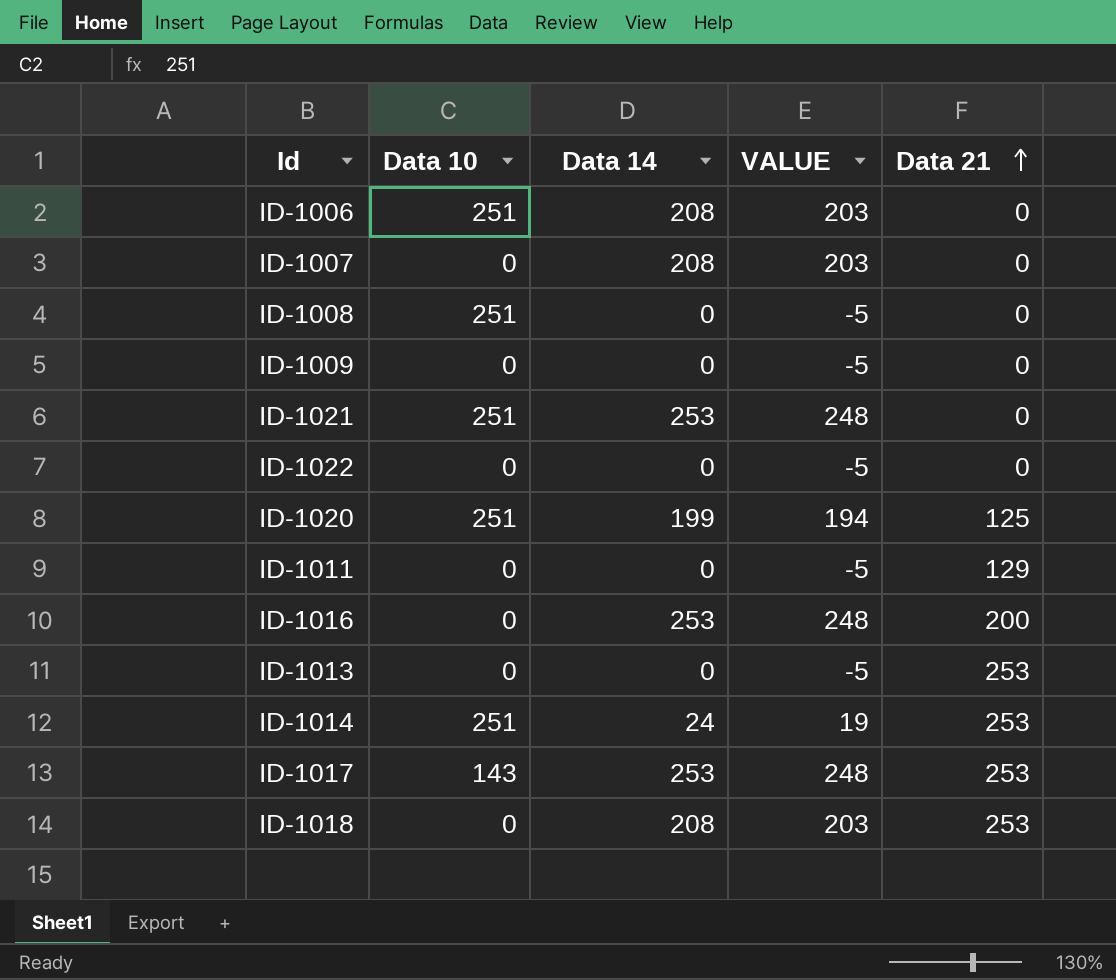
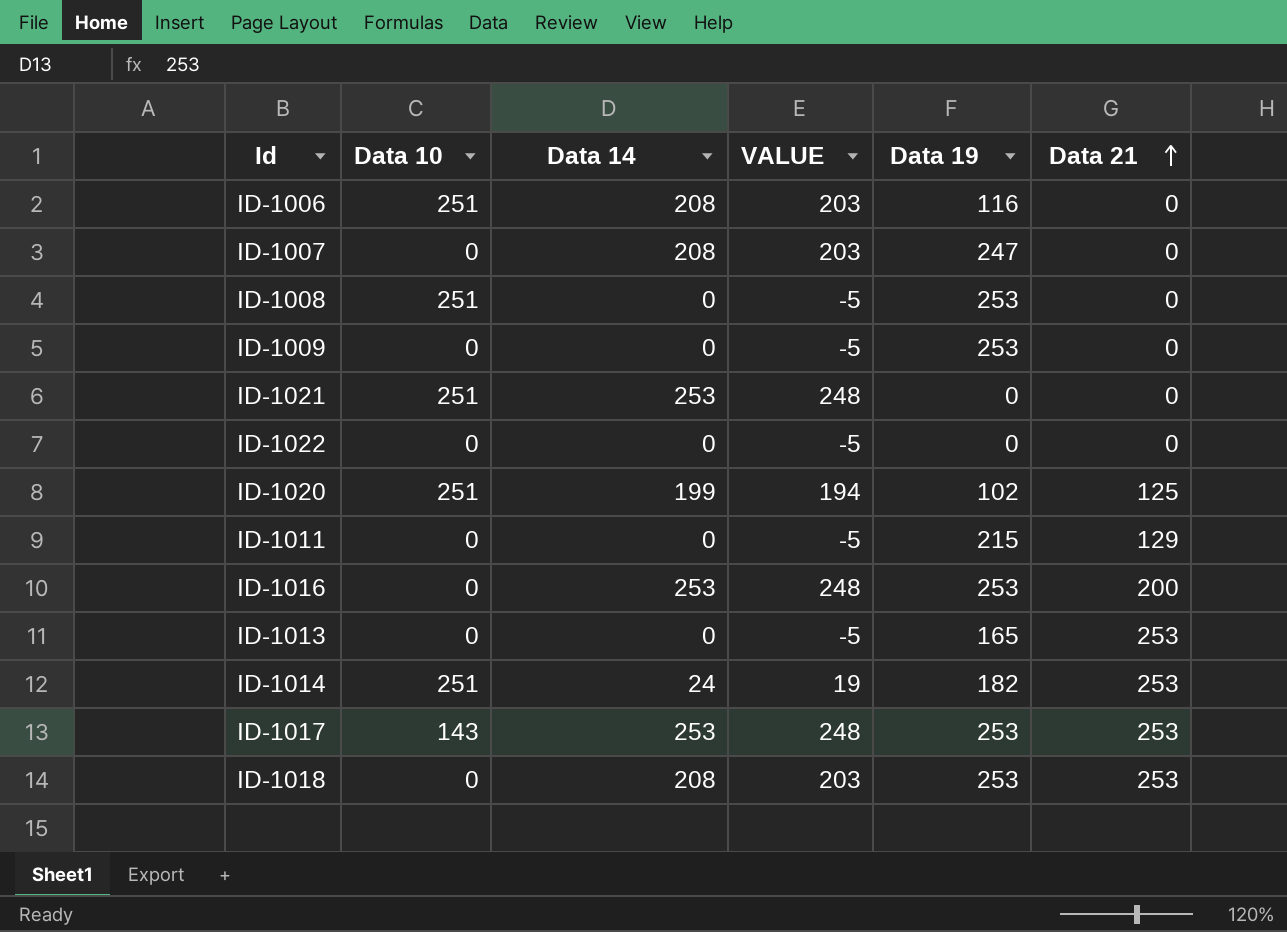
column Data 19 | position: none -> 5

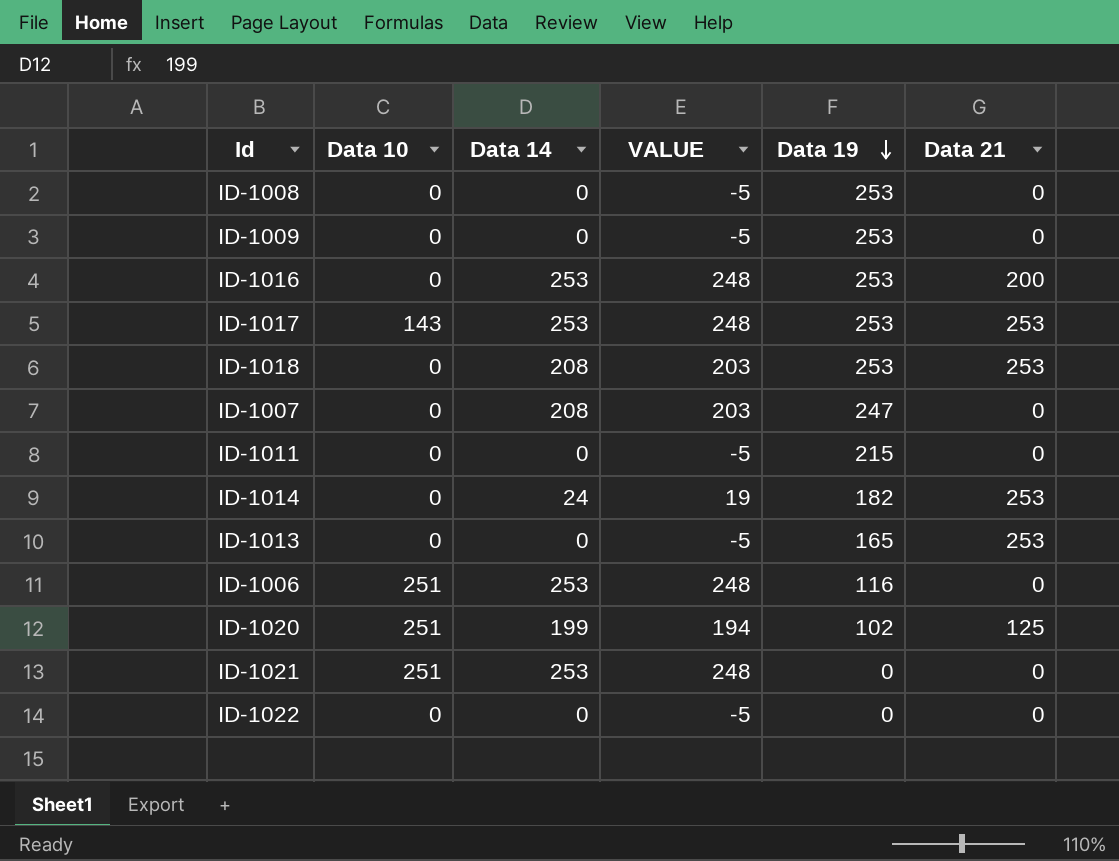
row order: Data 21 ascending -> Data 19 descending
ID-1008 | Data 10: 251 -> 0
ID-1011 | Data 21: 129 -> 0
ID-1014 | Data 10: 251 -> 0
ID-1006 | Data 14: 208 -> 253
ID-1006 | VALUE: 203 -> 248

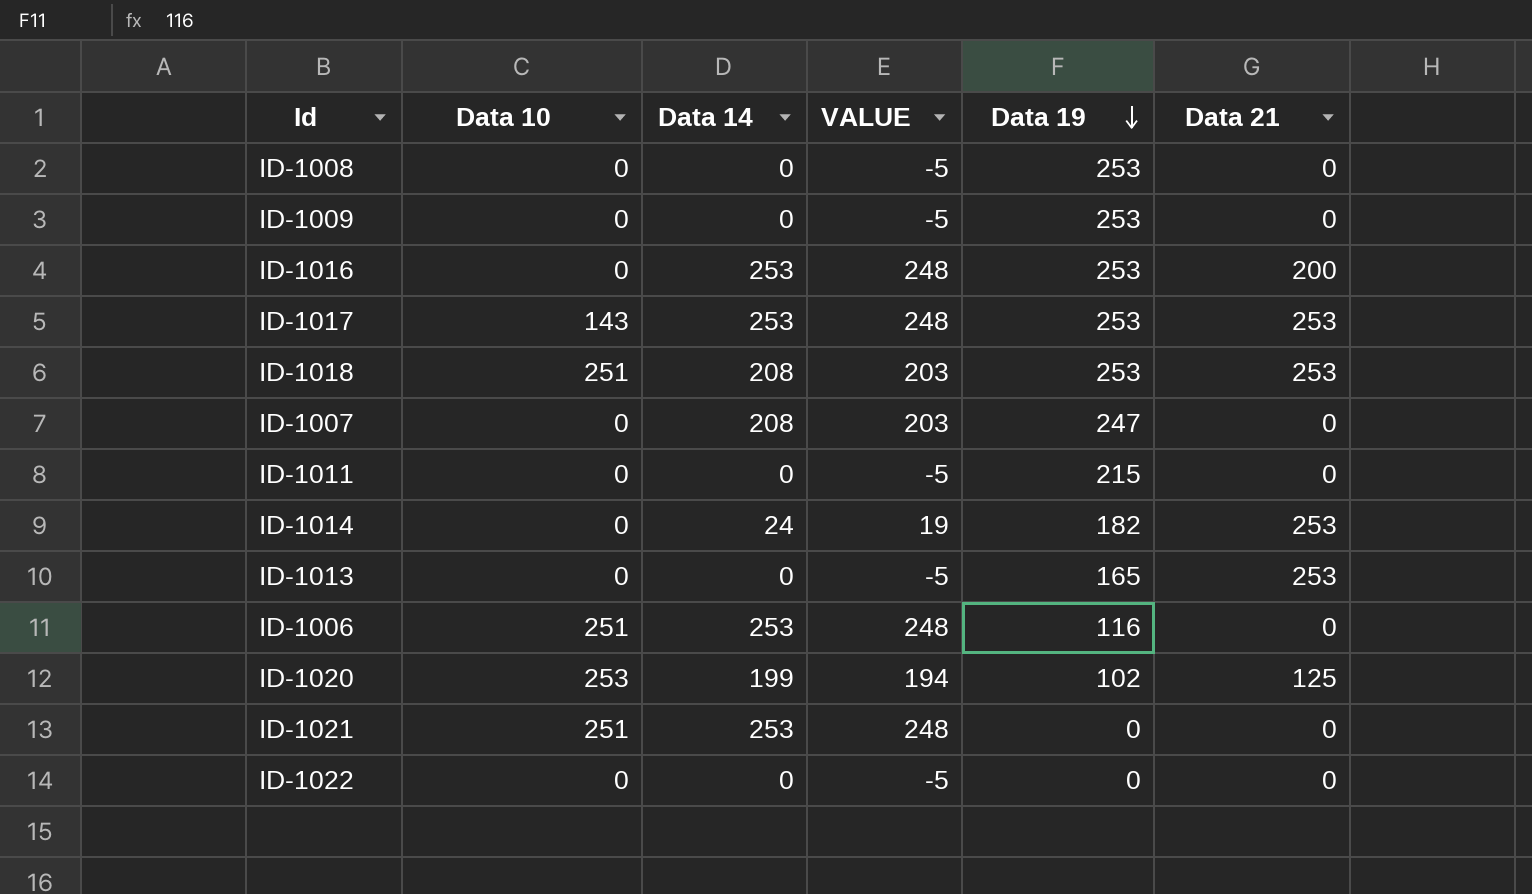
ID-1018 | Data 10: 0 -> 251
ID-1020 | Data 10: 251 -> 253

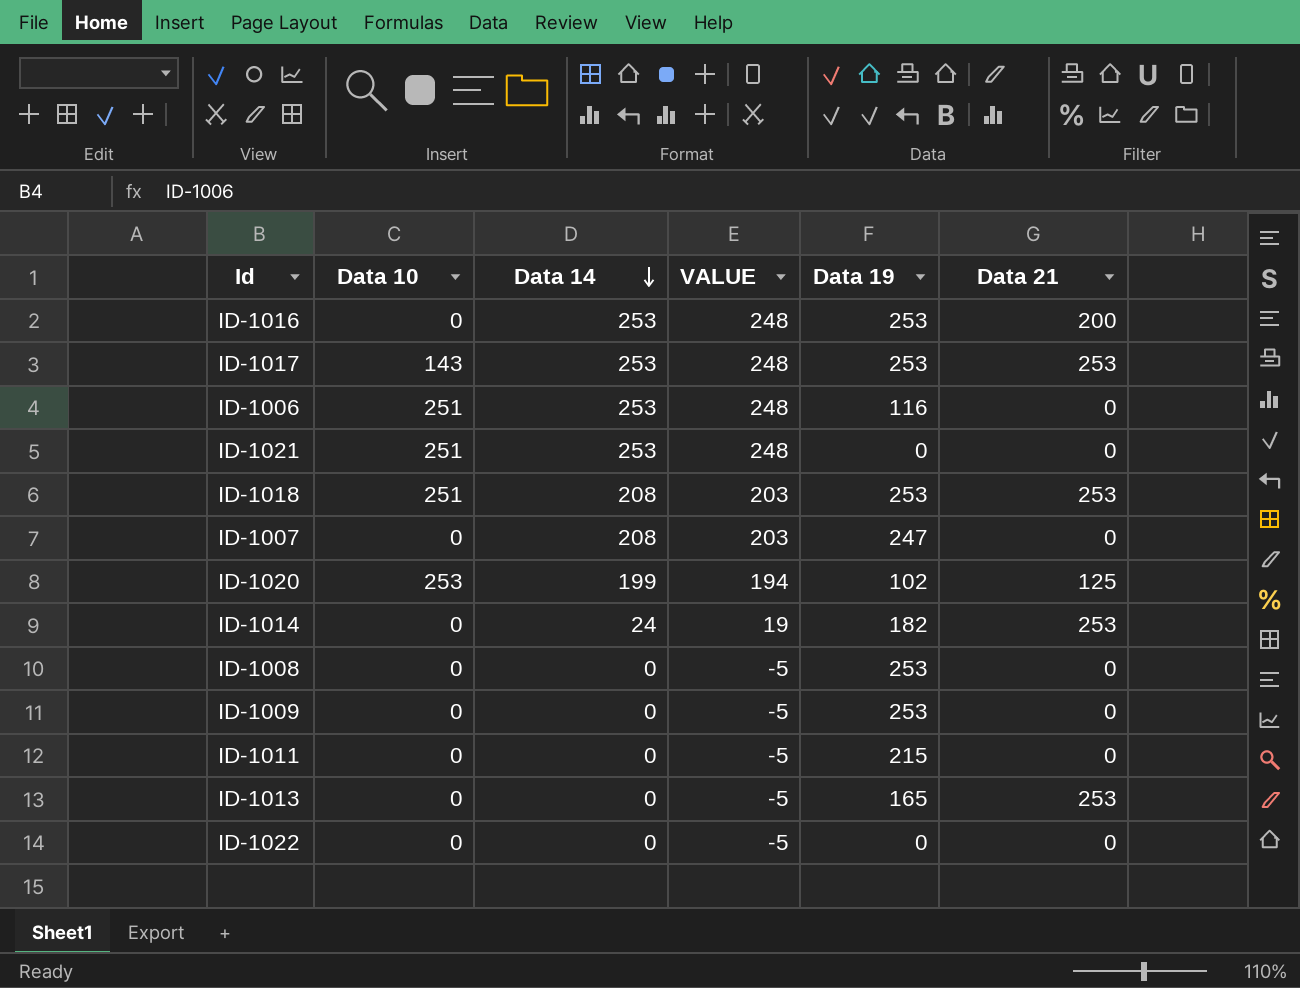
row order: Data 19 descending -> Data 14 descending

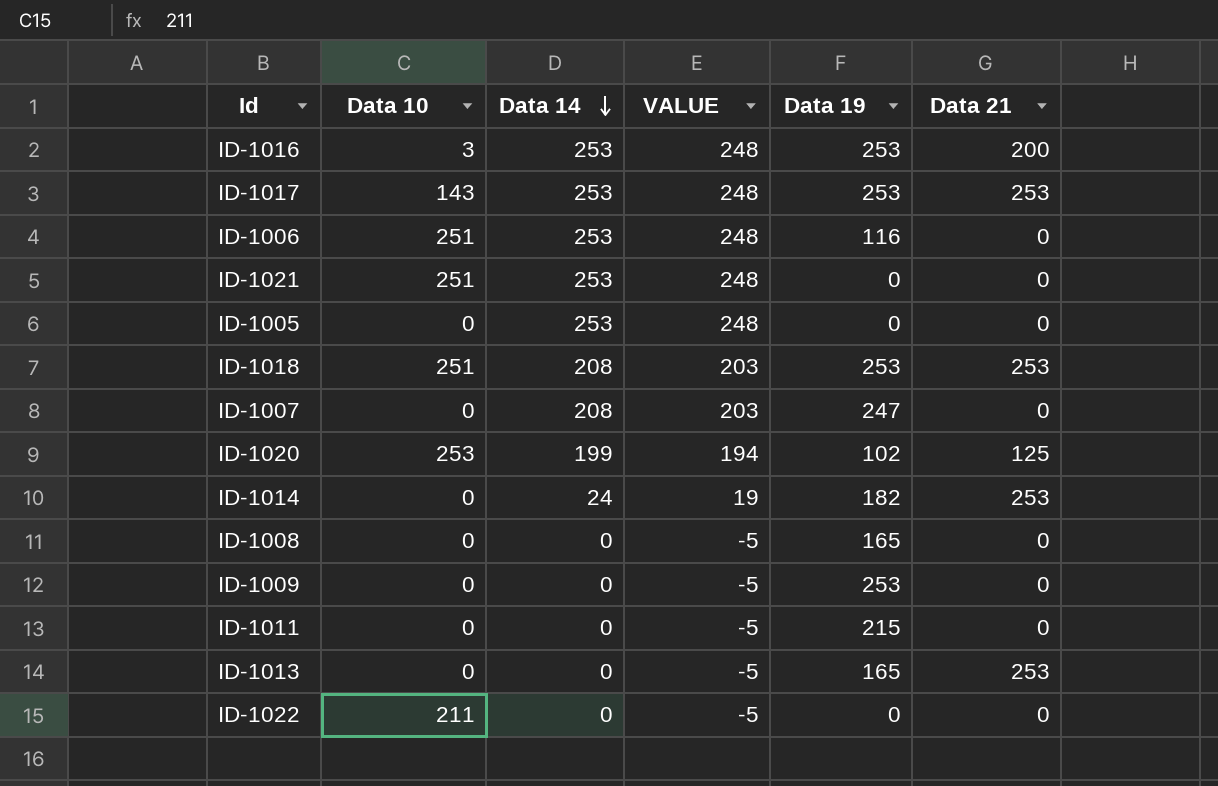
ID-1016 | Data 10: 0 -> 3
row ID-1005: none -> 0 | 253 | 248 | 0 | 0
ID-1008 | Data 19: 253 -> 165
ID-1022 | Data 10: 0 -> 211

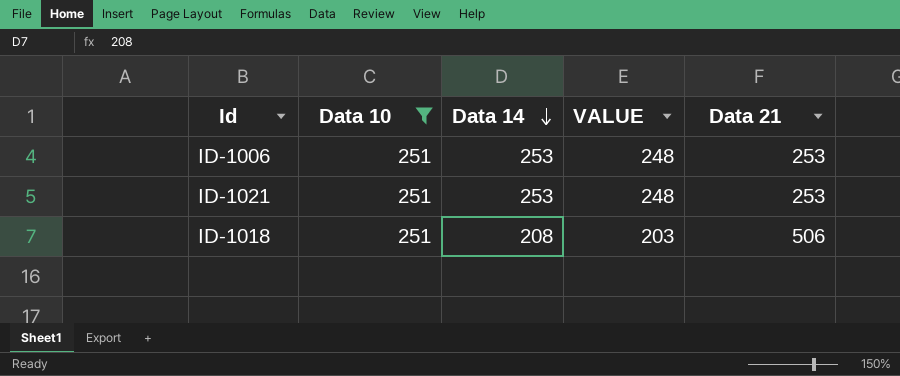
filter: none -> Data 10 = 251
column Data 19 | position: 5 -> none
ID-1006 | Data 21: 0 -> 253
ID-1021 | Data 21: 0 -> 253
ID-1018 | Data 21: 253 -> 506

